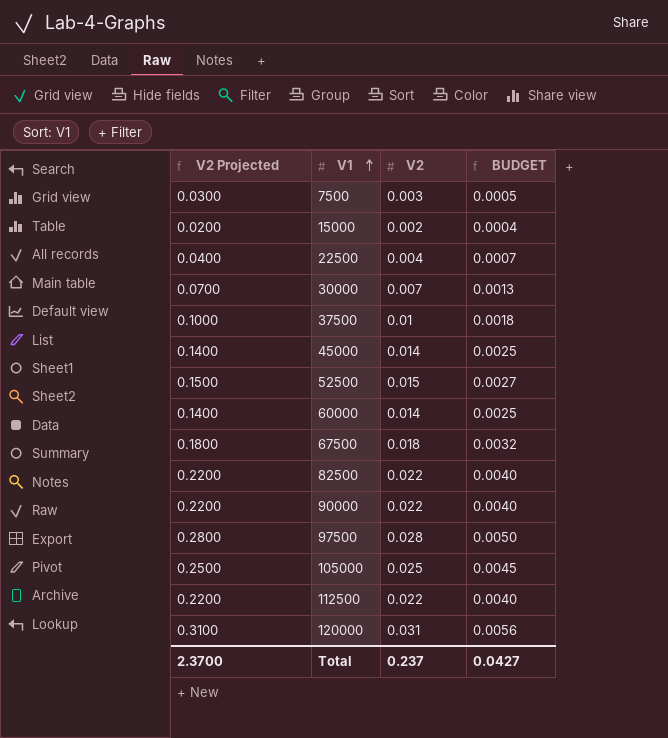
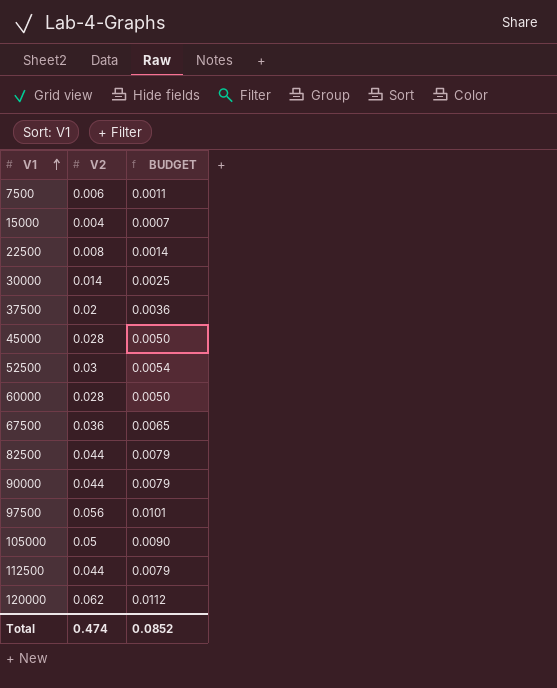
column V2 Projected | formula: [V2] * 10 -> none
7500 | V2: 0.003 -> 0.006
7500 | BUDGET: 0.0005 -> 0.0011
15000 | V2: 0.002 -> 0.004
15000 | BUDGET: 0.0004 -> 0.0007
22500 | V2: 0.004 -> 0.008
22500 | BUDGET: 0.0007 -> 0.0014
30000 | V2: 0.007 -> 0.014
30000 | BUDGET: 0.0013 -> 0.0025
37500 | V2: 0.01 -> 0.02
37500 | BUDGET: 0.0018 -> 0.0036
45000 | V2: 0.014 -> 0.028
45000 | BUDGET: 0.0025 -> 0.0050
52500 | V2: 0.015 -> 0.03
52500 | BUDGET: 0.0027 -> 0.0054
60000 | V2: 0.014 -> 0.028
60000 | BUDGET: 0.0025 -> 0.0050
67500 | V2: 0.018 -> 0.036
67500 | BUDGET: 0.0032 -> 0.0065
82500 | V2: 0.022 -> 0.044
82500 | BUDGET: 0.0040 -> 0.0079
90000 | V2: 0.022 -> 0.044
90000 | BUDGET: 0.0040 -> 0.0079
97500 | V2: 0.028 -> 0.056
97500 | BUDGET: 0.0050 -> 0.0101
105000 | V2: 0.025 -> 0.05
105000 | BUDGET: 0.0045 -> 0.0090
112500 | V2: 0.022 -> 0.044
112500 | BUDGET: 0.0040 -> 0.0079
120000 | V2: 0.031 -> 0.062
120000 | BUDGET: 0.0056 -> 0.0112
Total | V2: 0.237 -> 0.474
Total | BUDGET: 0.0427 -> 0.0852

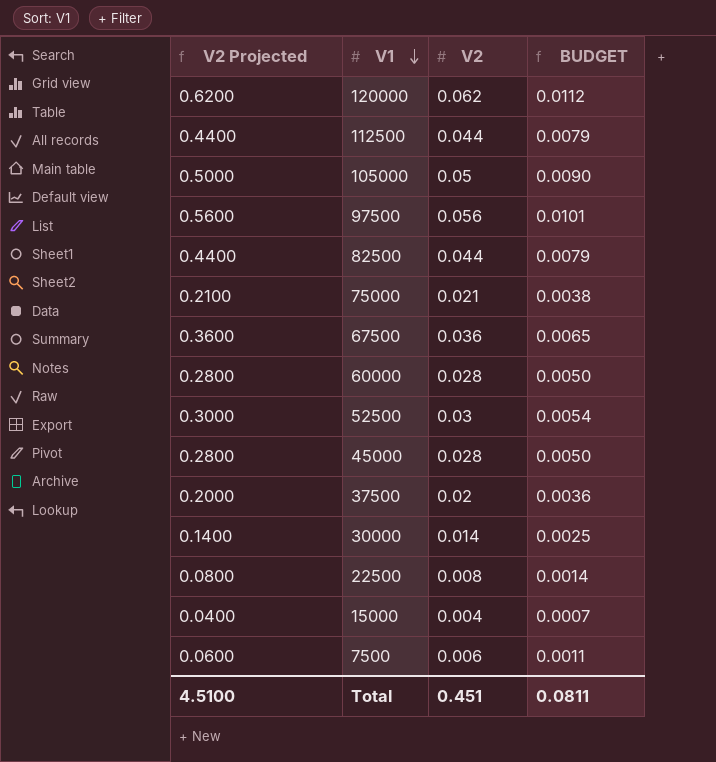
row order: V1 ascending -> V1 descending
column V2 Projected | formula: none -> [V2] * 10
row 90000: 0.044 | 0.0079 -> none
row 75000: none -> 0.2100 | 0.021 | 0.0038
Total | V2: 0.474 -> 0.451
Total | BUDGET: 0.0852 -> 0.0811

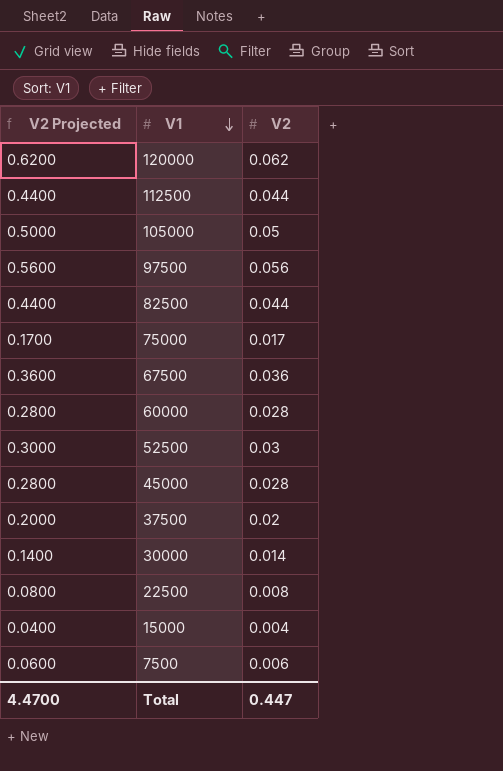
column BUDGET | formula: [V2] * 0.18 -> none
75000 | V2 Projected: 0.2100 -> 0.1700
75000 | V2: 0.021 -> 0.017
Total | V2 Projected: 4.5100 -> 4.4700
Total | V2: 0.451 -> 0.447

